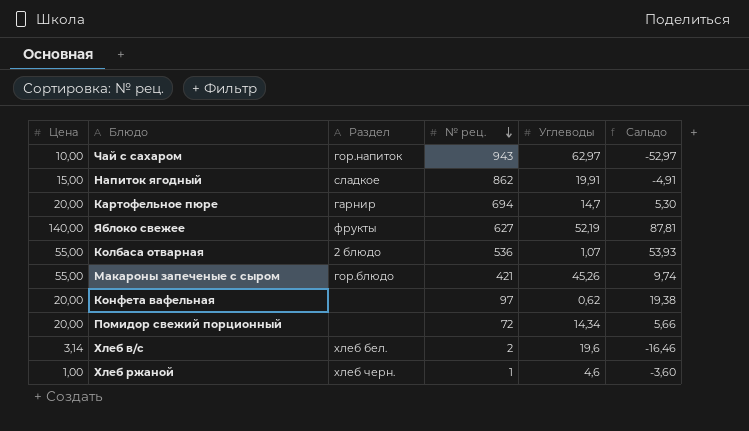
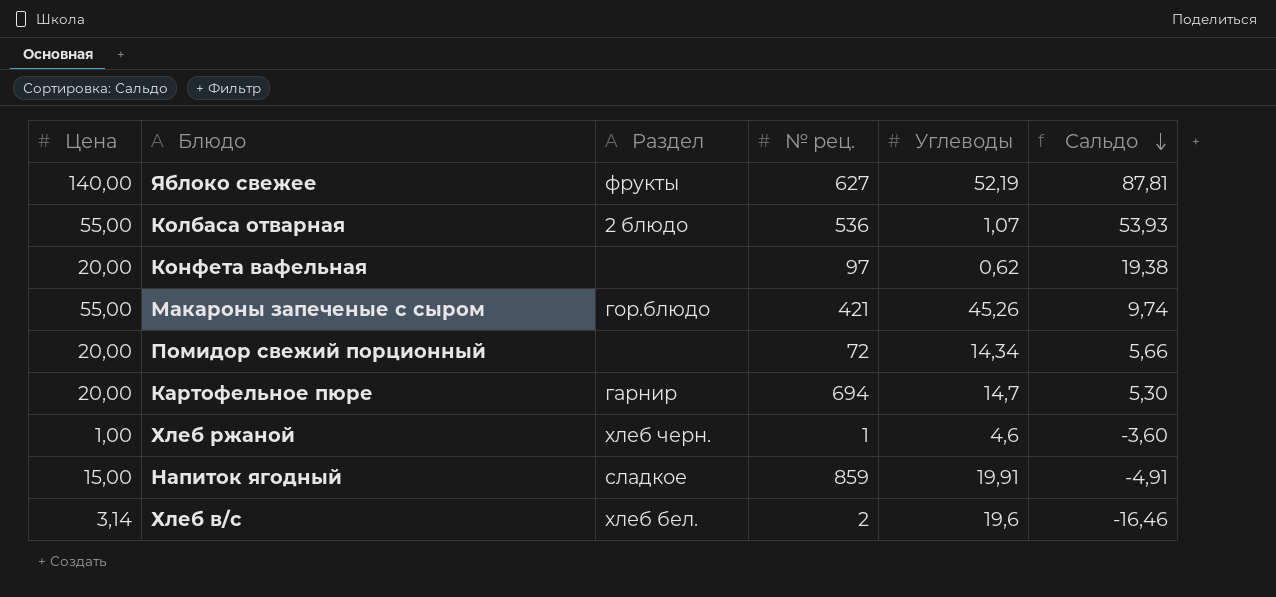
row order: № рец. descending -> Сальдо descending
row Чай с сахаром: 10,00 | гор.напиток | 943 | 62,97 | -52,97 -> none
Напиток ягодный | № рец.: 862 -> 859

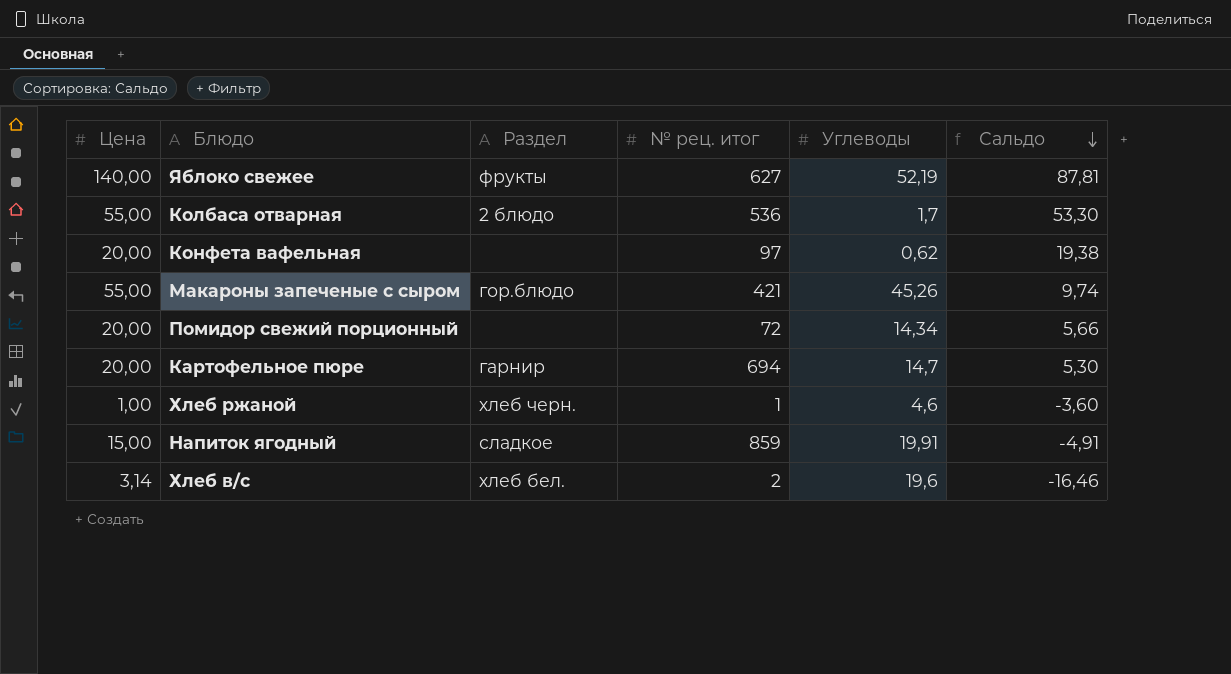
column name: № рец. -> № рец. итог
Колбаса отварная | Углеводы: 1,07 -> 1,7
Колбаса отварная | Сальдо: 53,93 -> 53,30

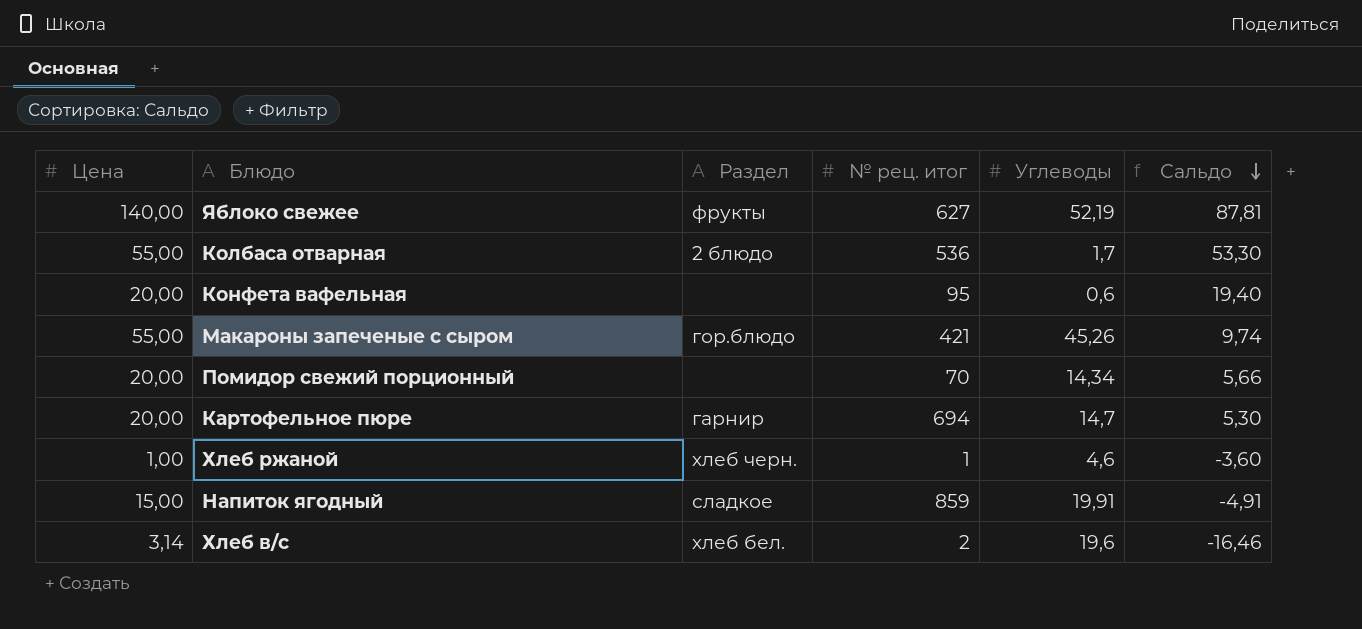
Конфета вафельная | № рец. итог: 97 -> 95
Конфета вафельная | Углеводы: 0,62 -> 0,6
Конфета вафельная | Сальдо: 19,38 -> 19,40
Помидор свежий порционный | № рец. итог: 72 -> 70

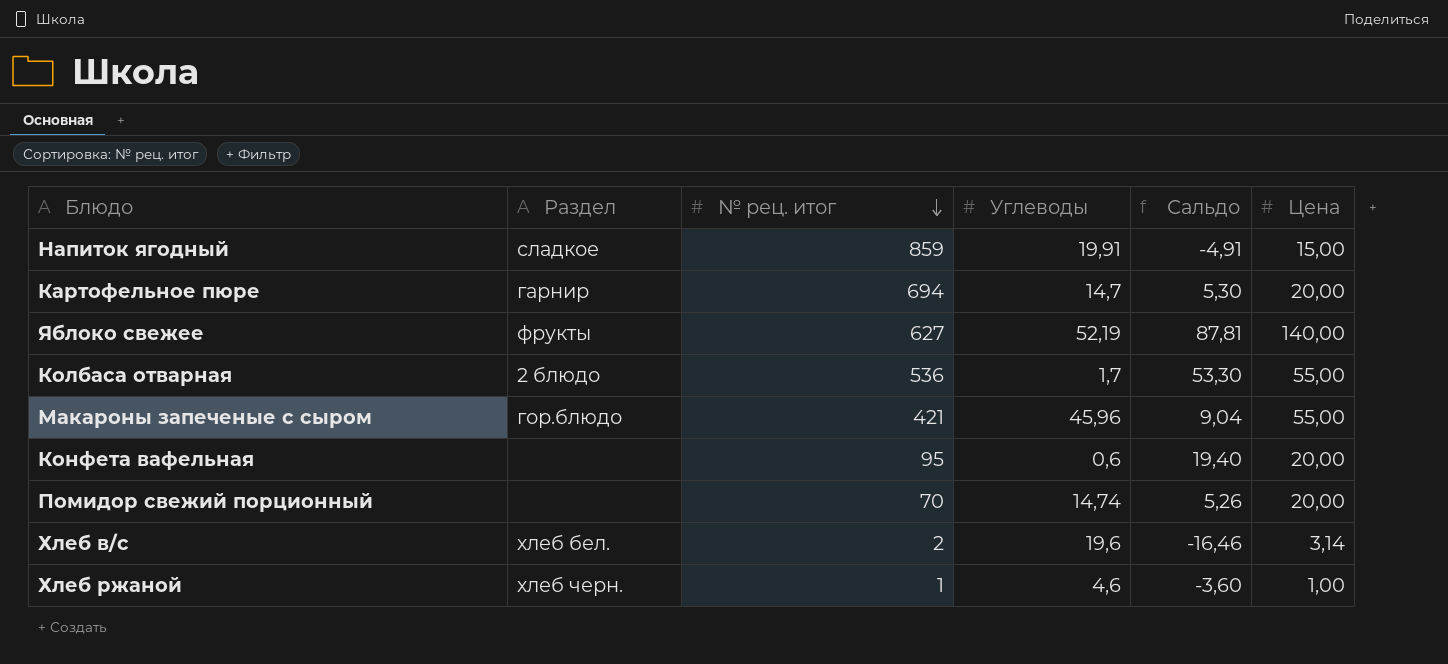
row order: Сальдо descending -> № рец. итог descending
column Цена | position: 1 -> 6
Макароны запеченые с сыром | Углеводы: 45,26 -> 45,96
Макароны запеченые с сыром | Сальдо: 9,74 -> 9,04
Помидор свежий порционный | Углеводы: 14,34 -> 14,74
Помидор свежий порционный | Сальдо: 5,66 -> 5,26

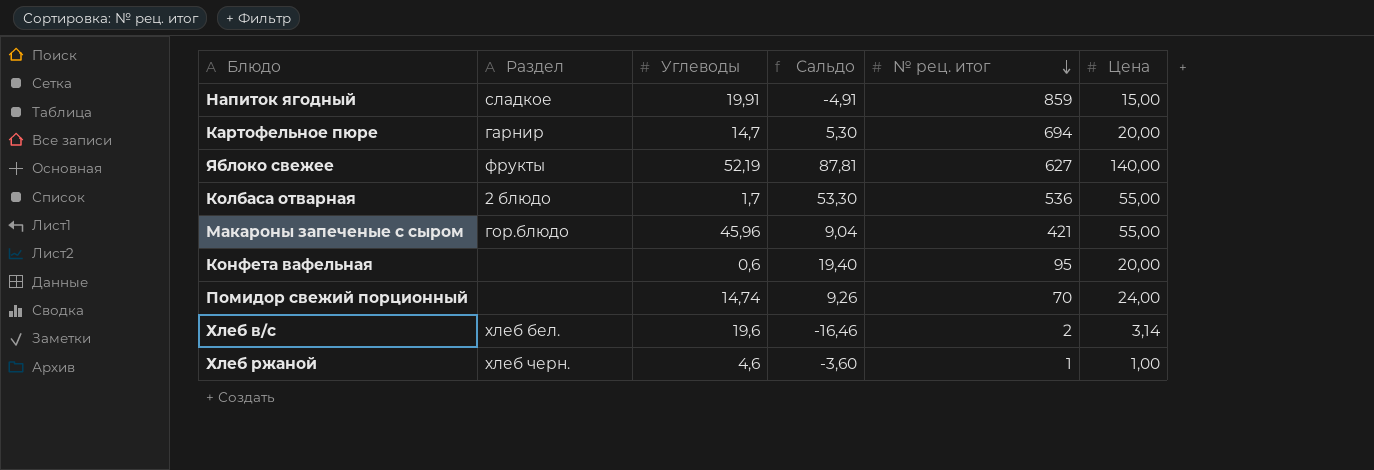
column № рец. итог | position: 3 -> 5
Помидор свежий порционный | Сальдо: 5,26 -> 9,26
Помидор свежий порционный | Цена: 20,00 -> 24,00

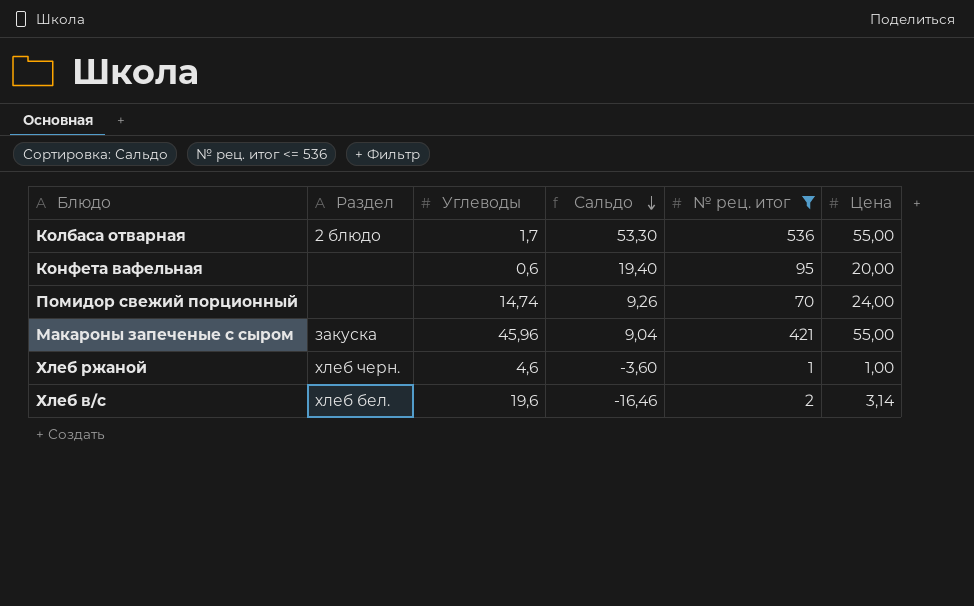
filter: none -> № рец. итог <= 536
row order: № рец. итог descending -> Сальдо descending
Макароны запеченые с сыром | Раздел: гор.блюдо -> закуска

